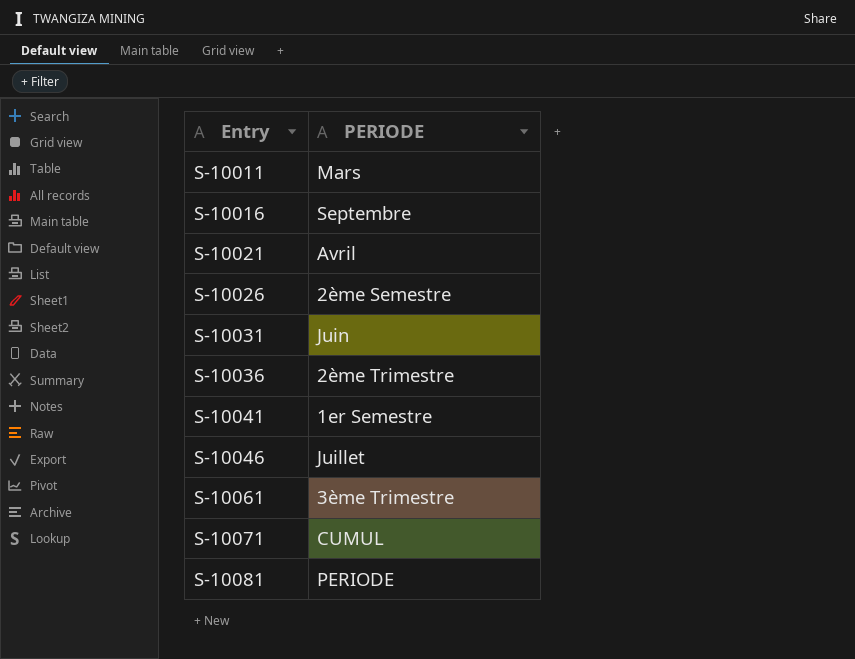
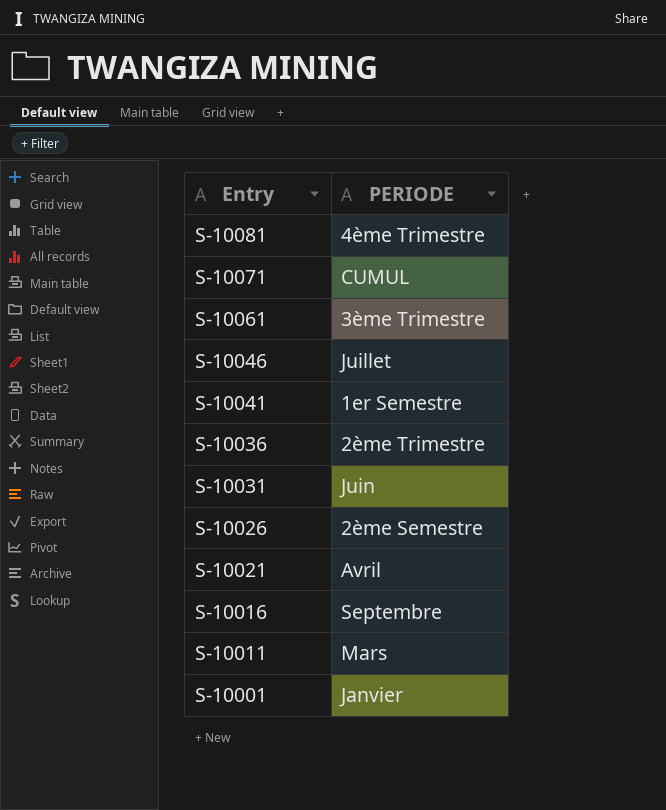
row order: Entry ascending -> Entry descending
S-10081 | PERIODE: PERIODE -> 4ème Trimestre
row S-10001: none -> Janvier

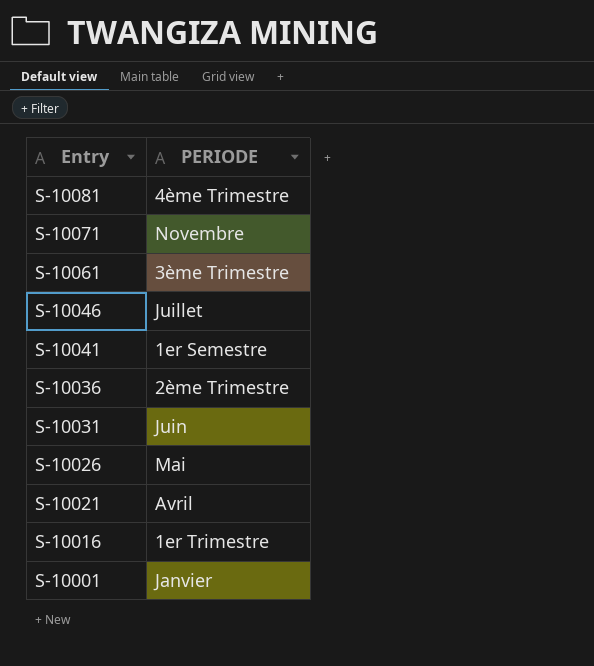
row S-10011: Mars -> none
S-10071 | PERIODE: CUMUL -> Novembre
S-10026 | PERIODE: 2ème Semestre -> Mai
S-10016 | PERIODE: Septembre -> 1er Trimestre

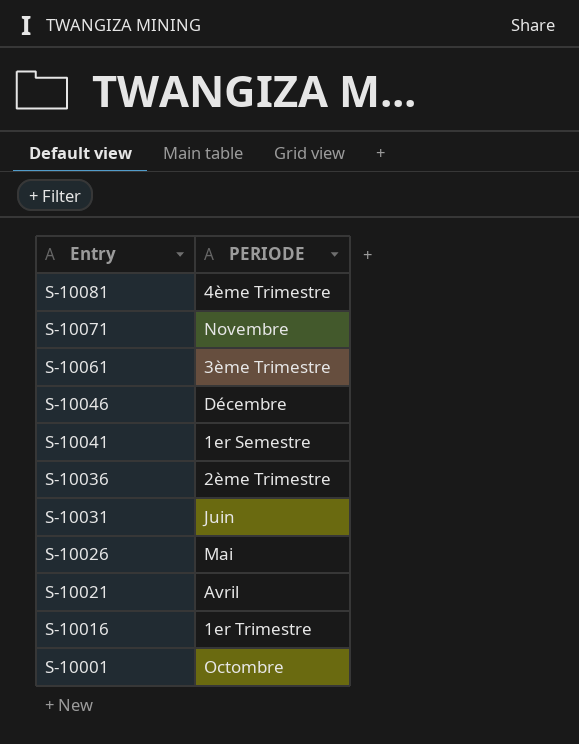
S-10046 | PERIODE: Juillet -> Décembre
S-10001 | PERIODE: Janvier -> Octombre

